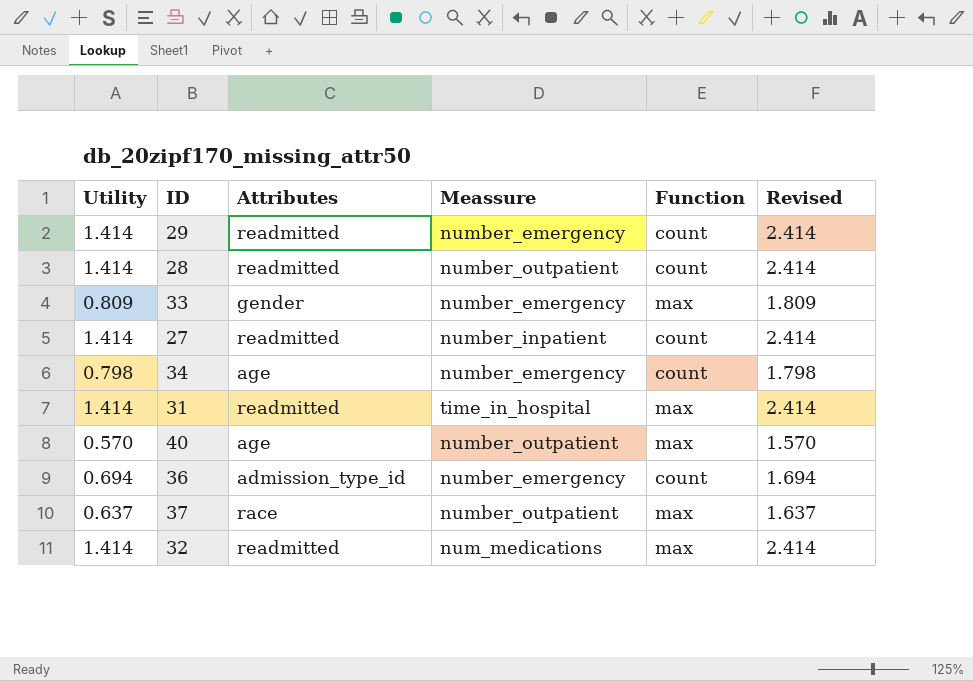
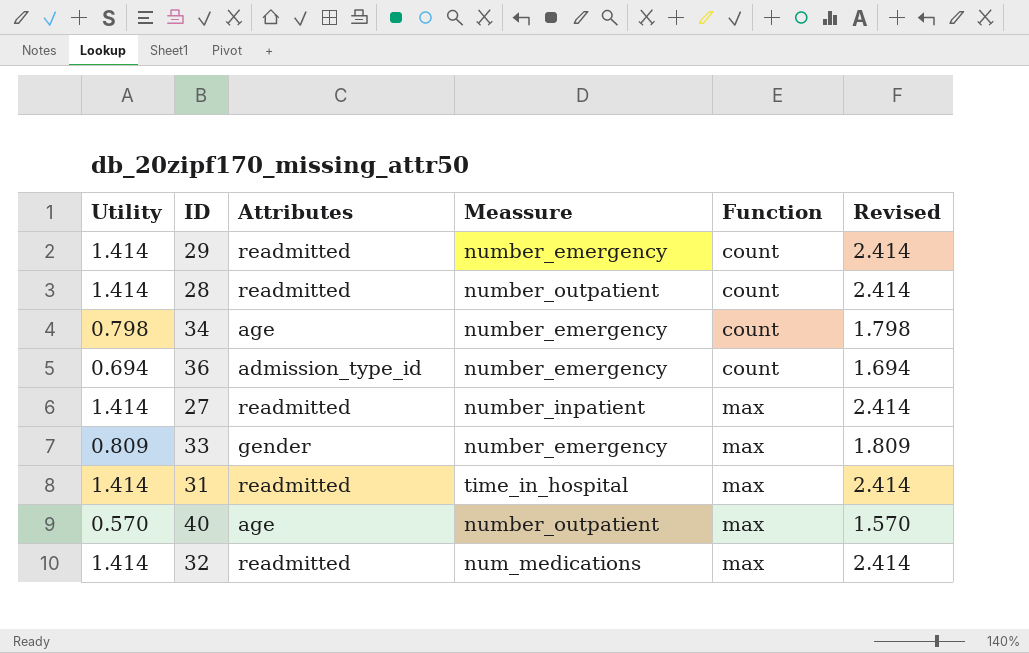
row order: none -> Function ascending
row 37: 0.637 | race | number_outpatient | max | 1.637 -> none
27 | Function: count -> max

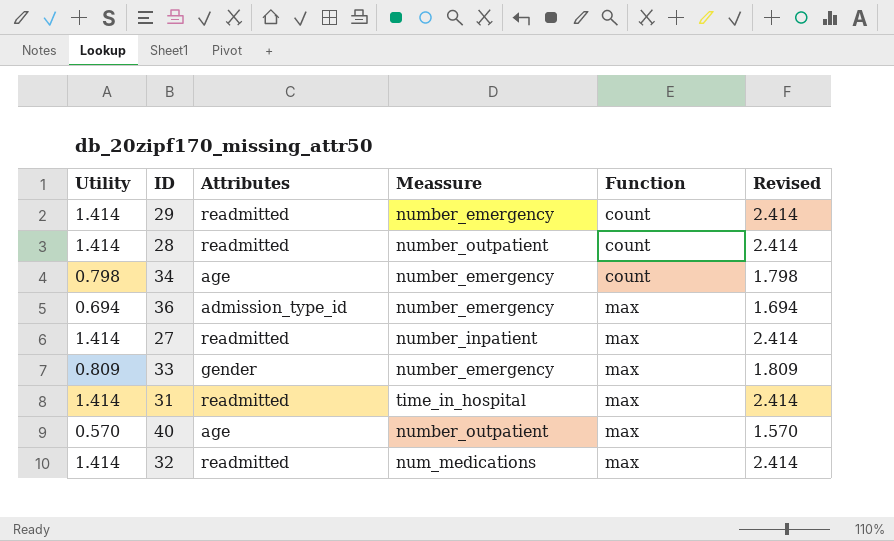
36 | Function: count -> max

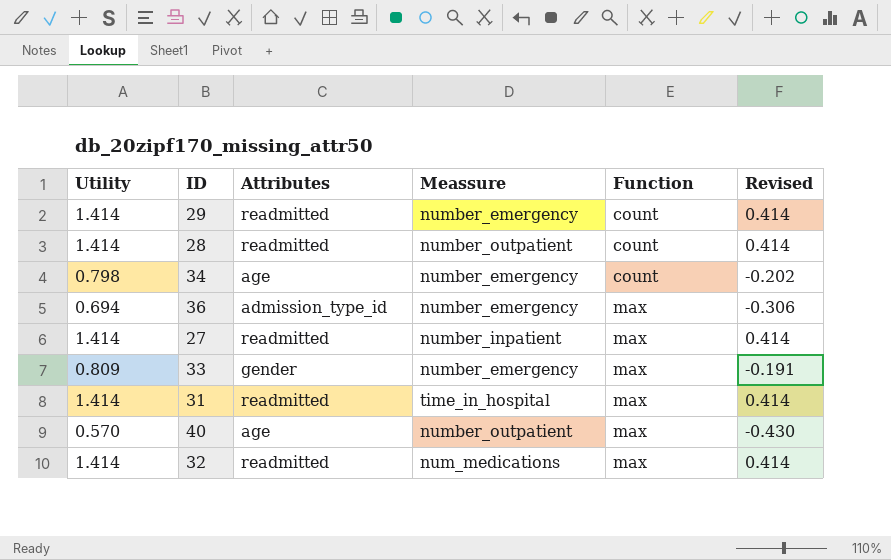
column Revised | formula: [Utility] + 1 -> [Utility] - 1

